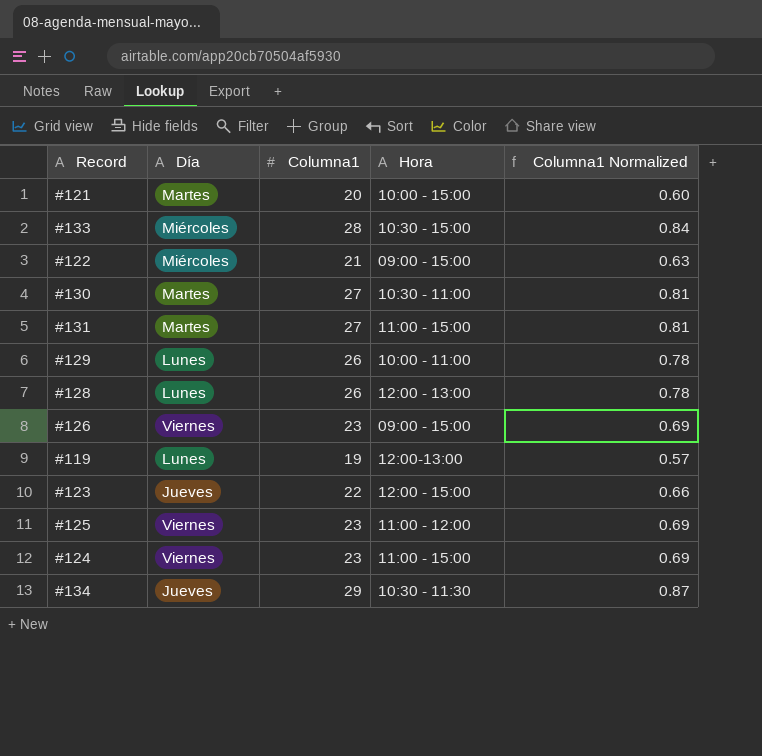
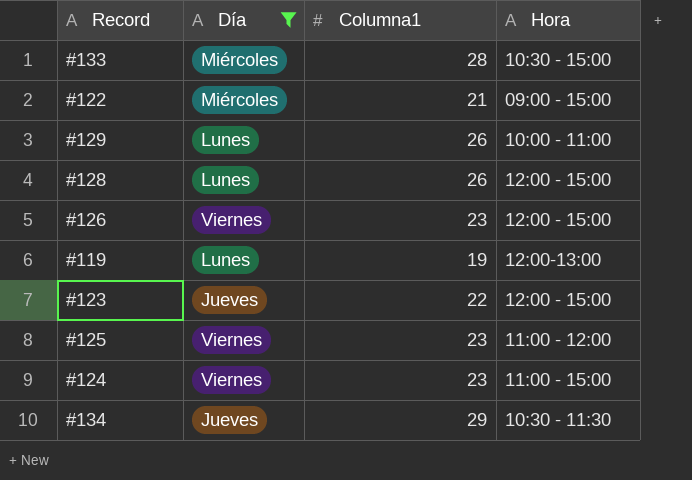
filter: none -> Día != Martes
column Columna1 Normalized | formula: [Columna1] * 0.03 -> none
#128 | Hora: 12:00 - 13:00 -> 12:00 - 15:00
#126 | Hora: 09:00 - 15:00 -> 12:00 - 15:00

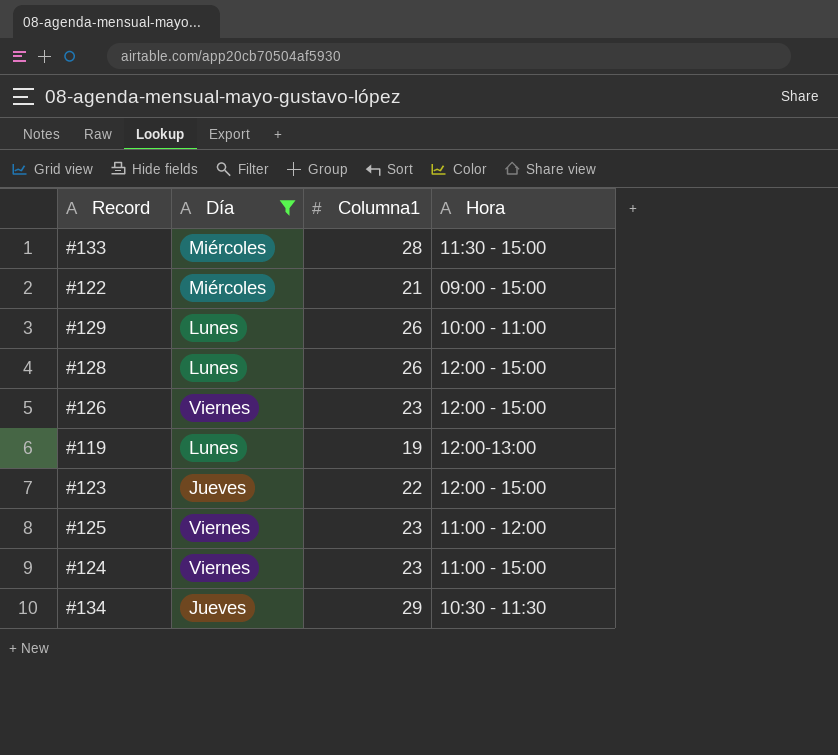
#133 | Hora: 10:30 - 15:00 -> 11:30 - 15:00

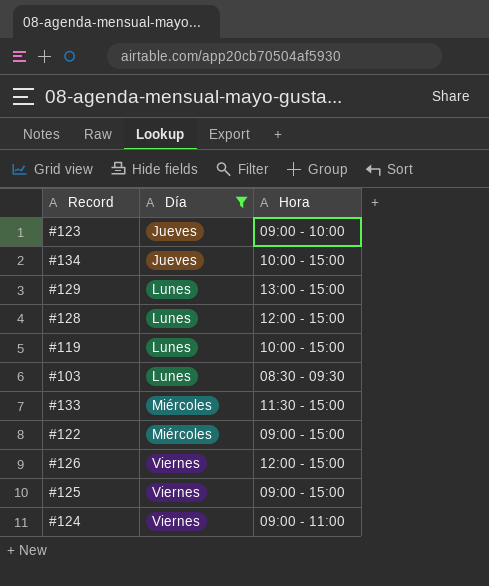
row order: none -> Día ascending
column Columna1 | position: 3 -> none
#123 | Hora: 12:00 - 15:00 -> 09:00 - 10:00
#134 | Hora: 10:30 - 11:30 -> 10:00 - 15:00
#129 | Hora: 10:00 - 11:00 -> 13:00 - 15:00
#119 | Hora: 12:00-13:00 -> 10:00 - 15:00
row #103: none -> Lunes | 08:30 - 09:30
#125 | Hora: 11:00 - 12:00 -> 09:00 - 15:00
#124 | Hora: 11:00 - 15:00 -> 09:00 - 11:00

